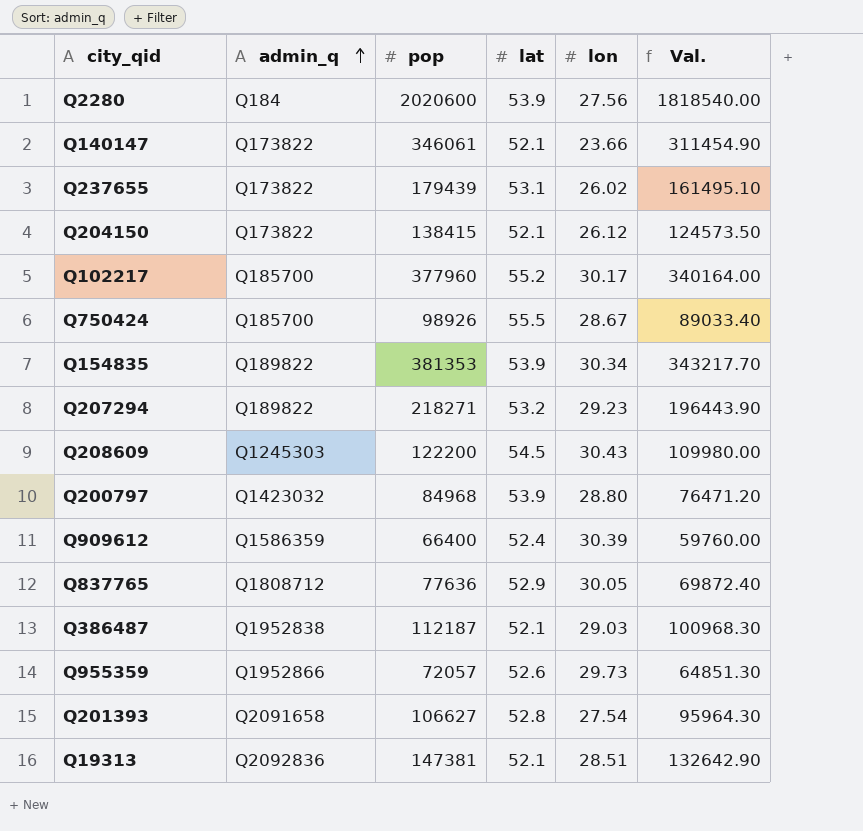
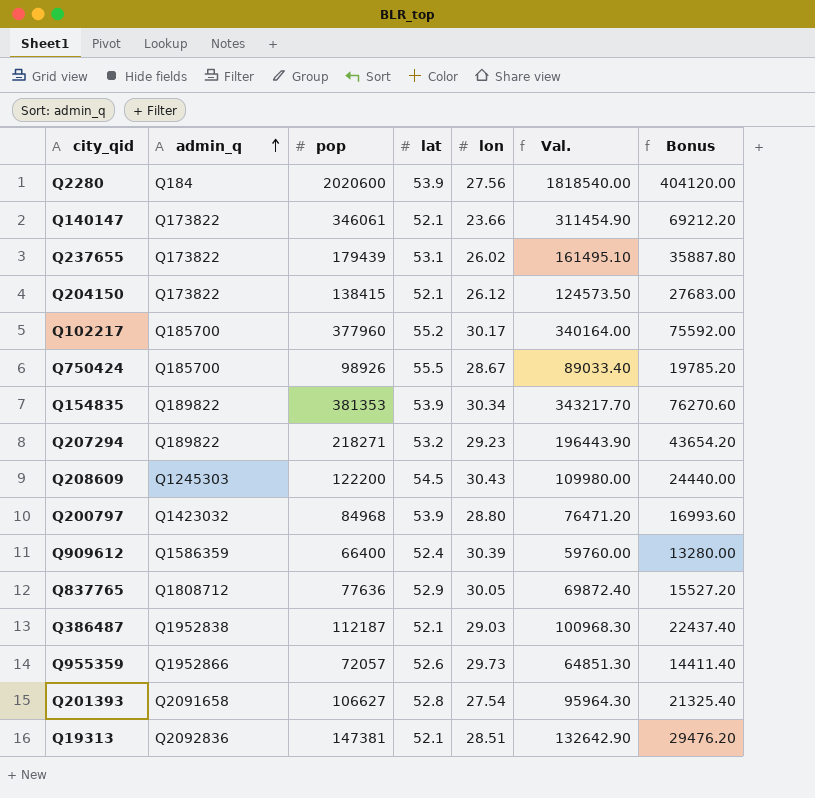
column Bonus | formula: none -> [pop] * 0.2

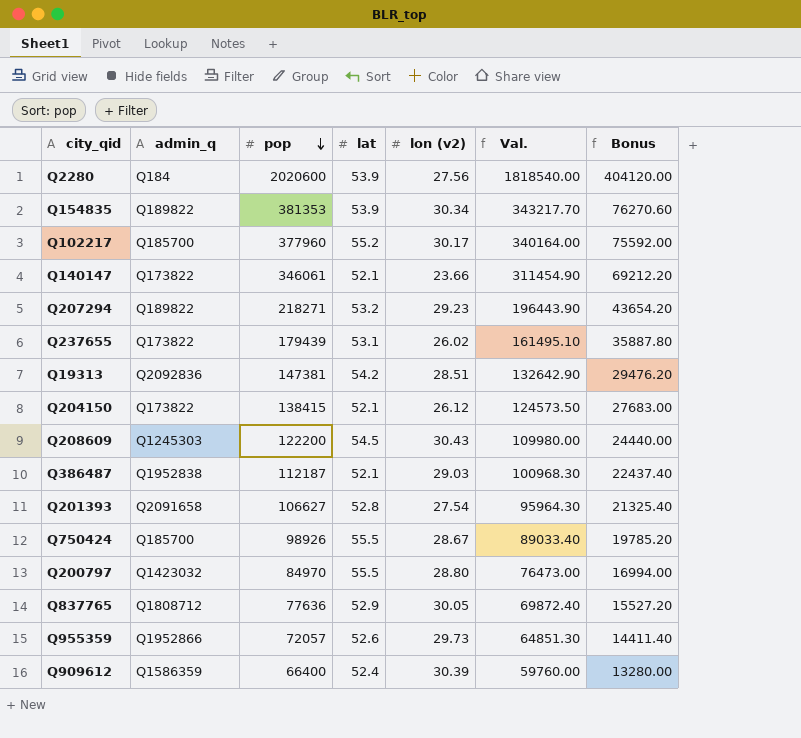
row order: admin_q ascending -> pop descending
column name: lon -> lon (v2)
Q19313 | lat: 52.1 -> 54.2
Q200797 | pop: 84968 -> 84970
Q200797 | lat: 53.9 -> 55.5
Q200797 | Val.: 76471.20 -> 76473.00
Q200797 | Bonus: 16993.60 -> 16994.00

